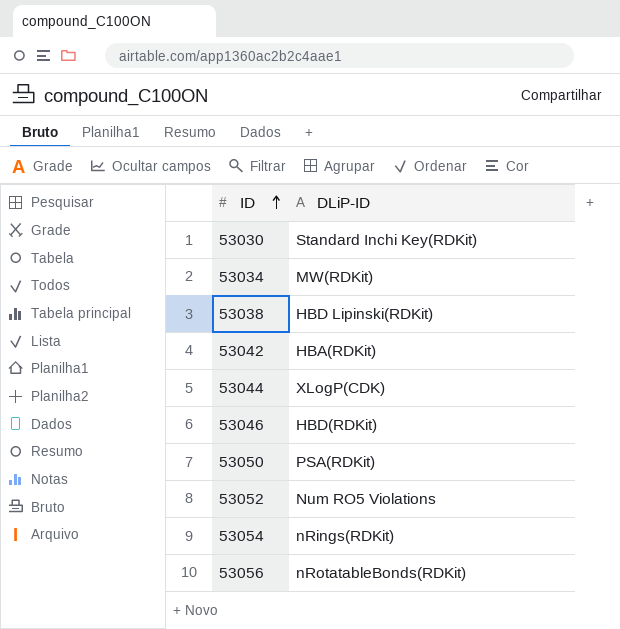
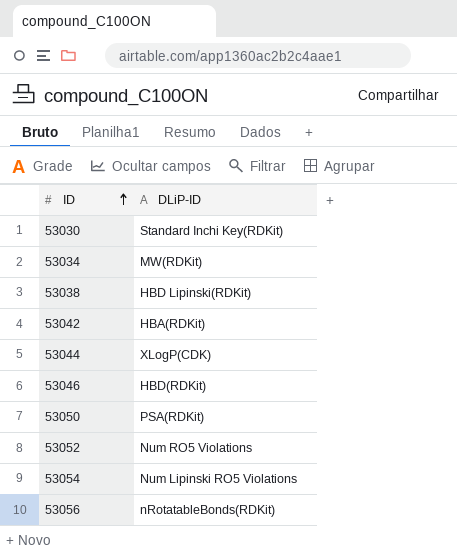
53054 | DLiP-ID: nRings(RDKit) -> Num Lipinski RO5 Violations

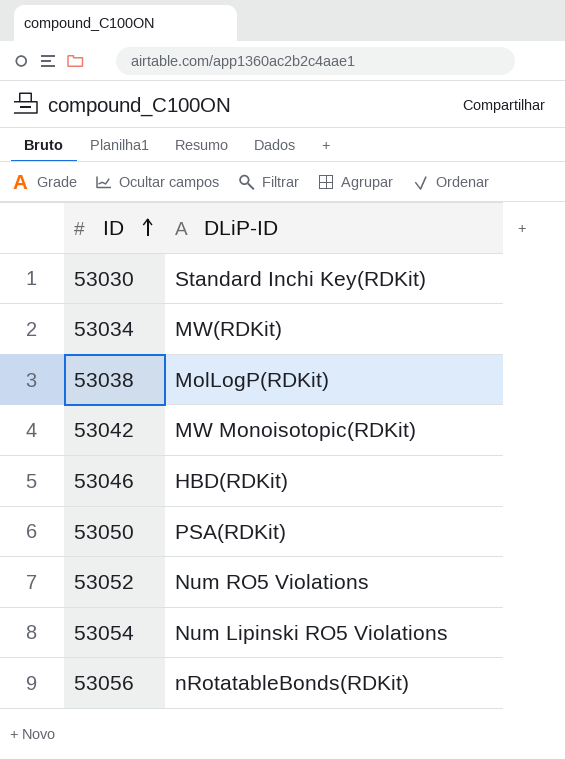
row 53044: XLogP(CDK) -> none
53038 | DLiP-ID: HBD Lipinski(RDKit) -> MolLogP(RDKit)
53042 | DLiP-ID: HBA(RDKit) -> MW Monoisotopic(RDKit)

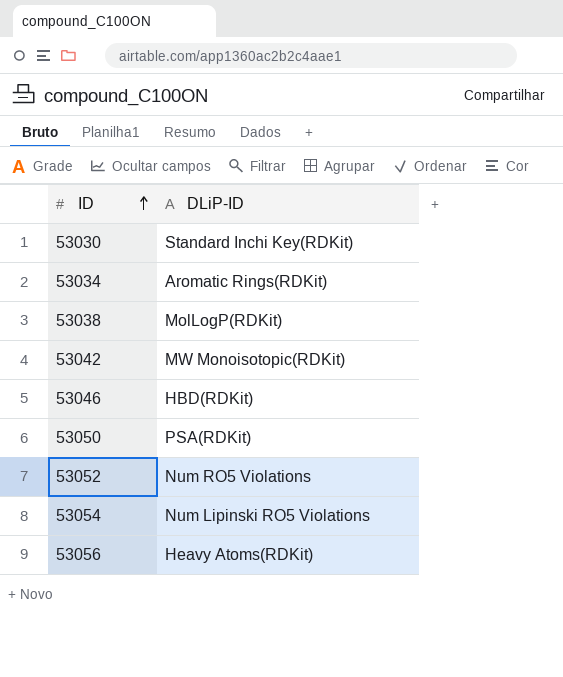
53034 | DLiP-ID: MW(RDKit) -> Aromatic Rings(RDKit)
53056 | DLiP-ID: nRotatableBonds(RDKit) -> Heavy Atoms(RDKit)

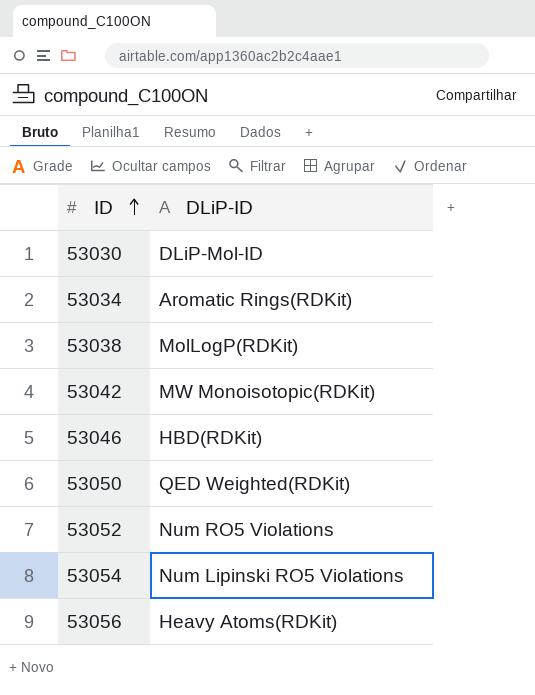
53030 | DLiP-ID: Standard Inchi Key(RDKit) -> DLiP-Mol-ID
53050 | DLiP-ID: PSA(RDKit) -> QED Weighted(RDKit)

